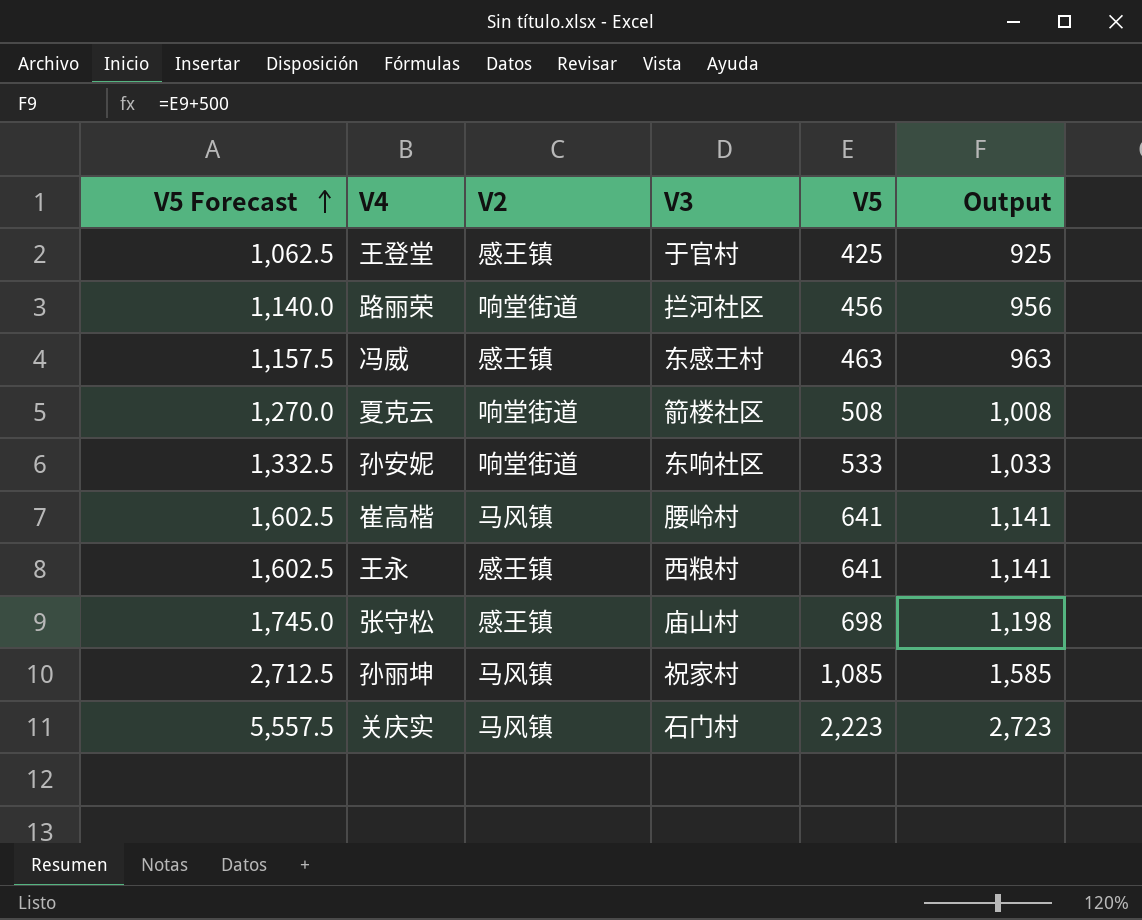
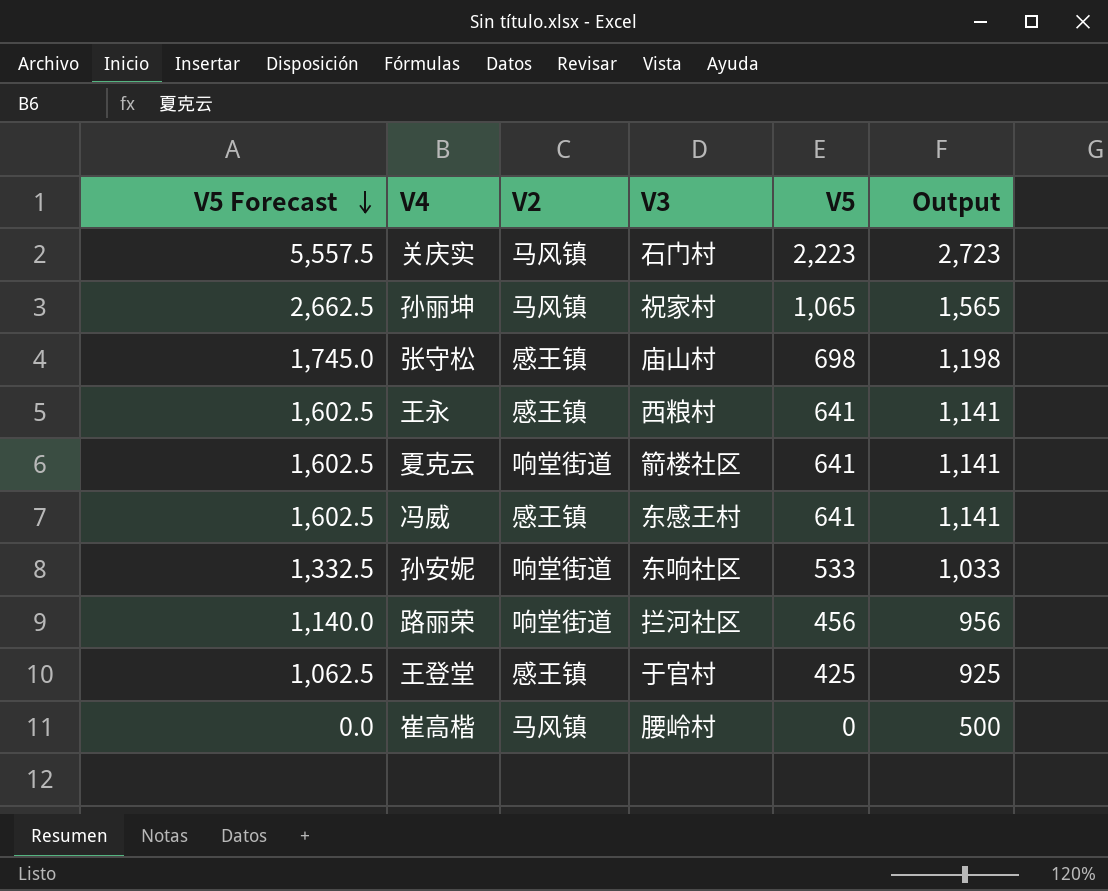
row order: V5 Forecast ascending -> V5 Forecast descending
孙丽坤 | V5 Forecast: 2,712.5 -> 2,662.5
孙丽坤 | V5: 1,085 -> 1,065
孙丽坤 | Output: 1,585 -> 1,565
夏克云 | V5 Forecast: 1,270.0 -> 1,602.5
夏克云 | V5: 508 -> 641
夏克云 | Output: 1,008 -> 1,141
冯威 | V5 Forecast: 1,157.5 -> 1,602.5
冯威 | V5: 463 -> 641
冯威 | Output: 963 -> 1,141
崔高楷 | V5 Forecast: 1,602.5 -> 0.0
崔高楷 | V5: 641 -> 0
崔高楷 | Output: 1,141 -> 500

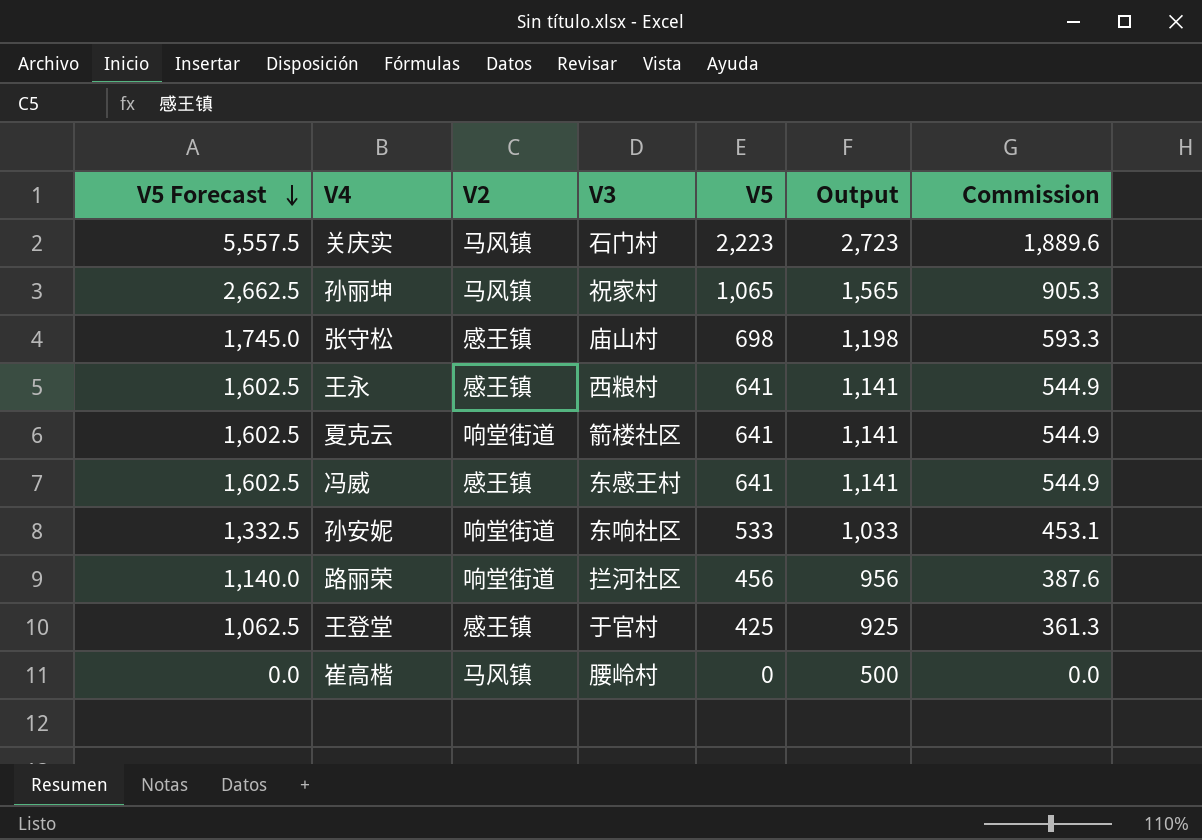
column Commission | formula: none -> [V5] * 0.85

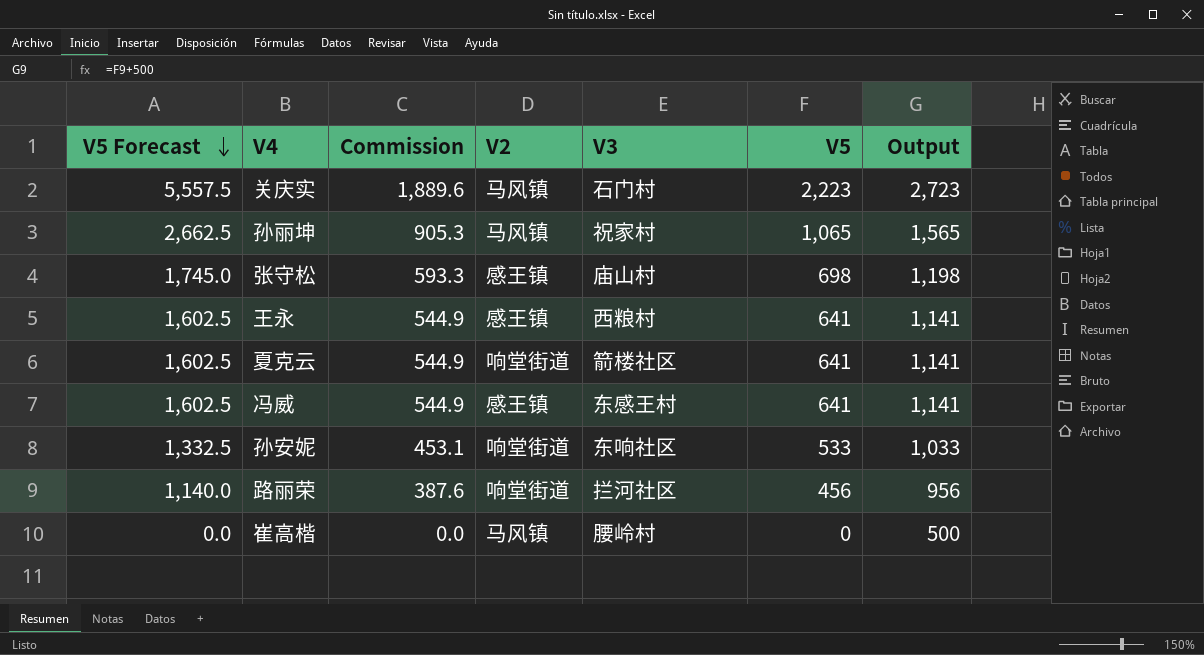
column Commission | position: 7 -> 3
row 王登堂: 1,062.5 | 感王镇 | 于官村 | 425 | 925 | 361.3 -> none

